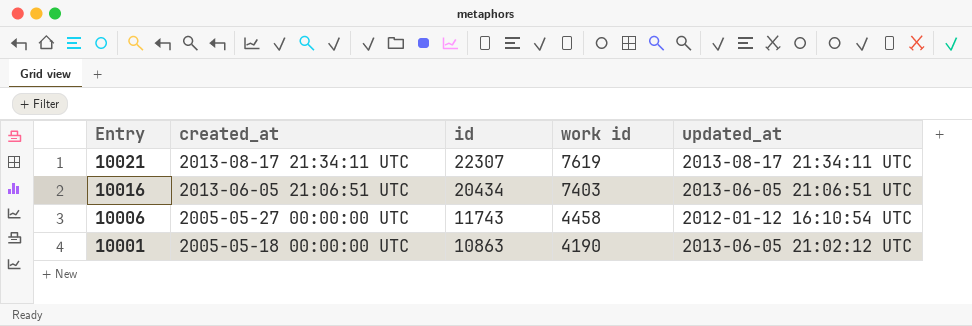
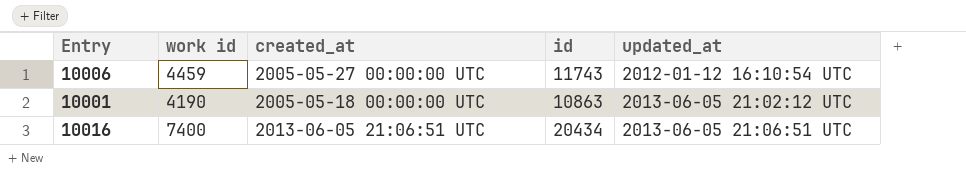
row order: Entry descending -> updated_at ascending
column work id | position: 4 -> 2
row 10021: 2013-08-17 21:34:11 UTC | 22307 | 7619 | 2013-08-17 21:34:11 UTC -> none
10006 | work id: 4458 -> 4459
10016 | work id: 7403 -> 7400

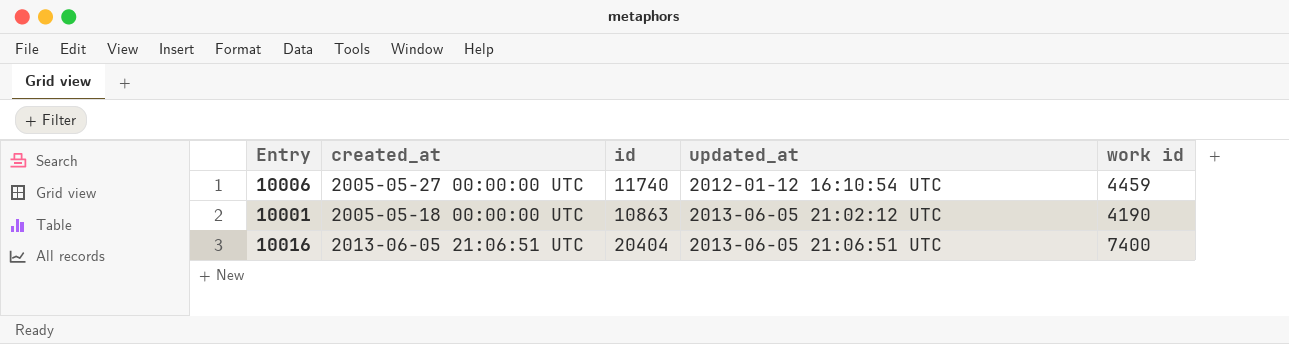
column work id | position: 2 -> 5
10006 | id: 11743 -> 11740
10016 | id: 20434 -> 20404

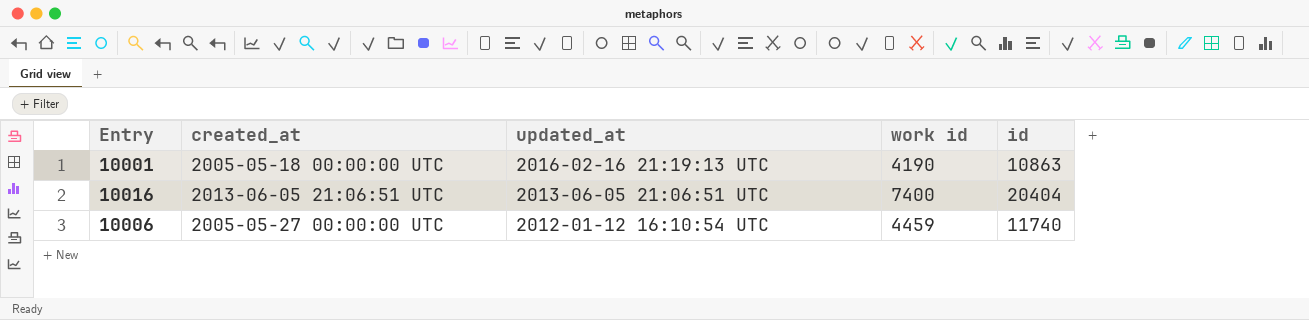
row order: updated_at ascending -> updated_at descending
column id | position: 3 -> 5
10001 | updated_at: 2013-06-05 21:02:12 UTC -> 2016-02-16 21:19:13 UTC

